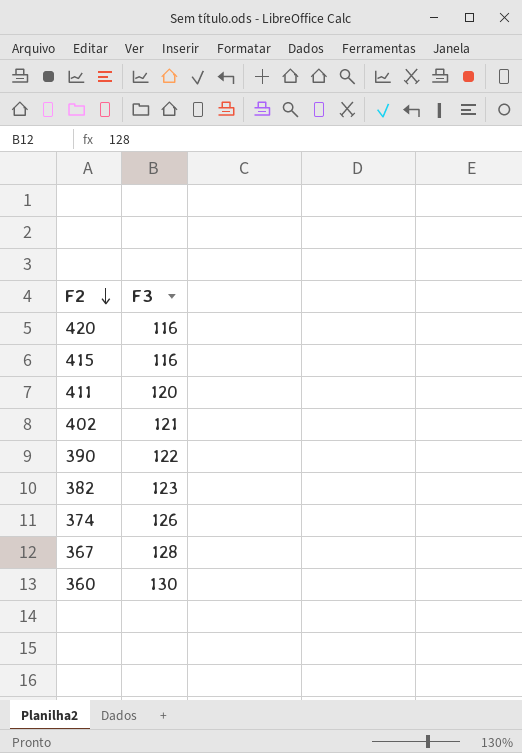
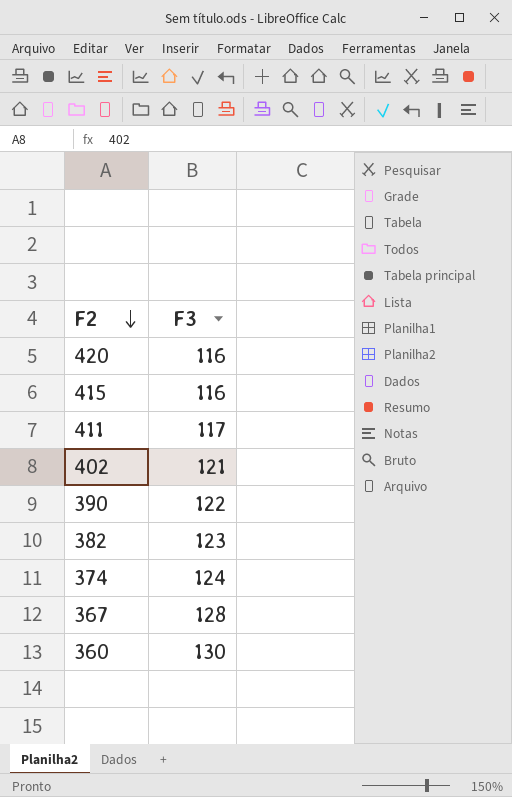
411 | F3: 120 -> 117
374 | F3: 126 -> 124

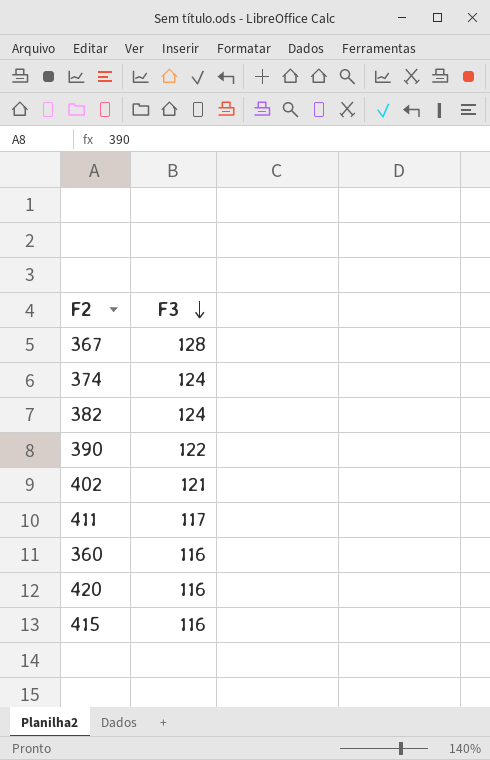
row order: F2 descending -> F3 descending
382 | F3: 123 -> 124
360 | F3: 130 -> 116

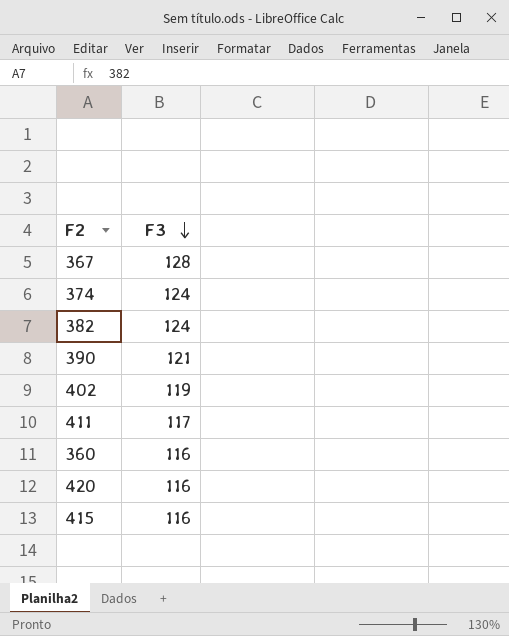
390 | F3: 122 -> 121
402 | F3: 121 -> 119

